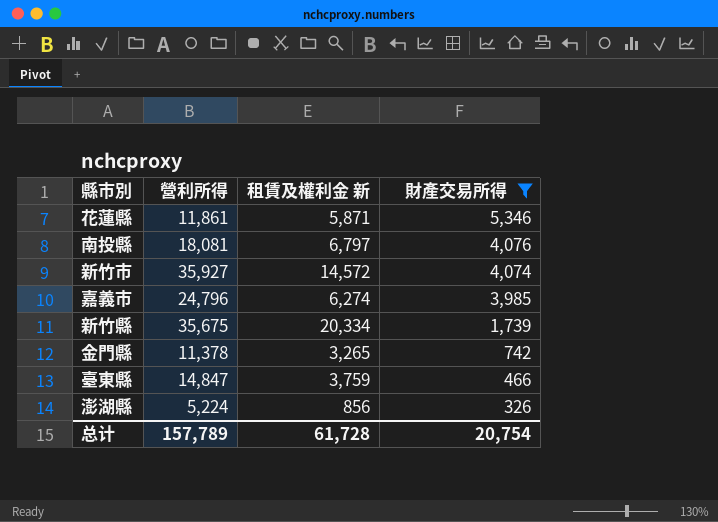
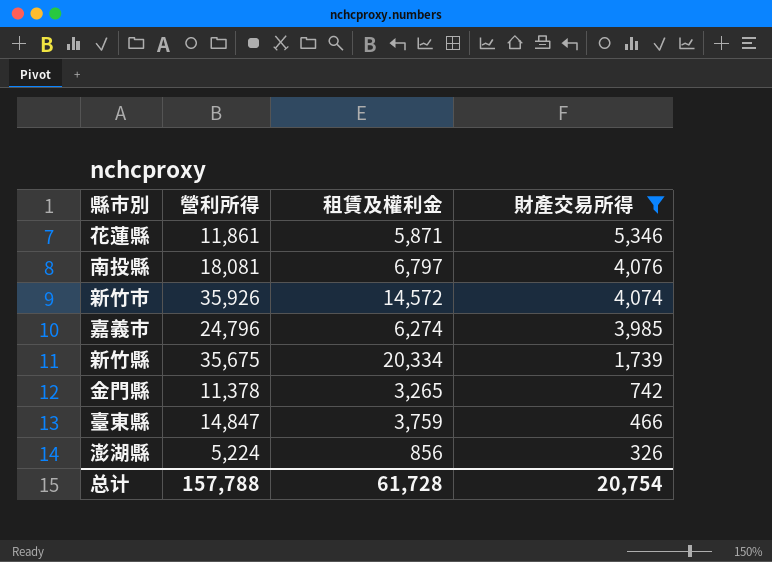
column name: 租賃及權利金 新 -> 租賃及權利金
新竹市 | 營利所得: 35,927 -> 35,926
总计 | 營利所得: 157,789 -> 157,788

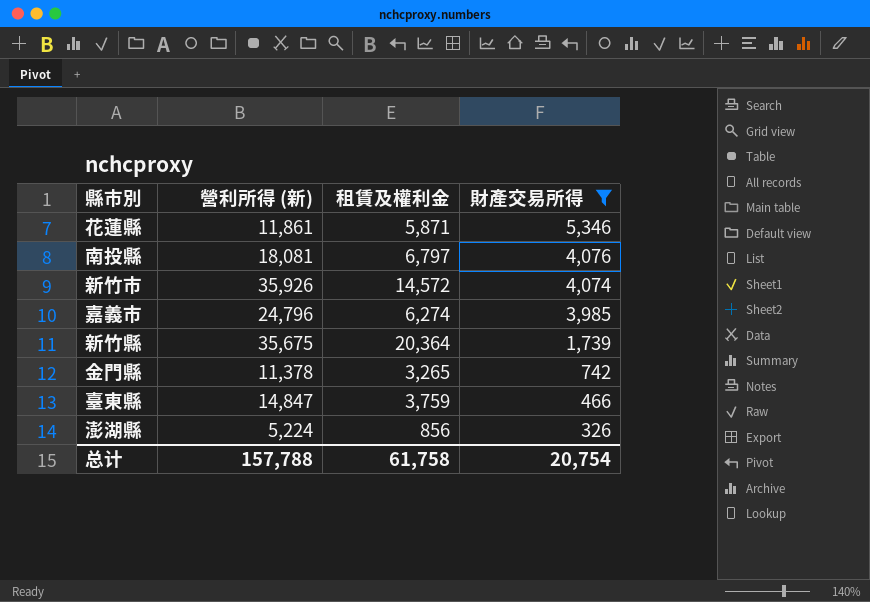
column name: 營利所得 -> 營利所得 (新)
新竹縣 | 租賃及權利金: 20,334 -> 20,364
总计 | 租賃及權利金: 61,728 -> 61,758

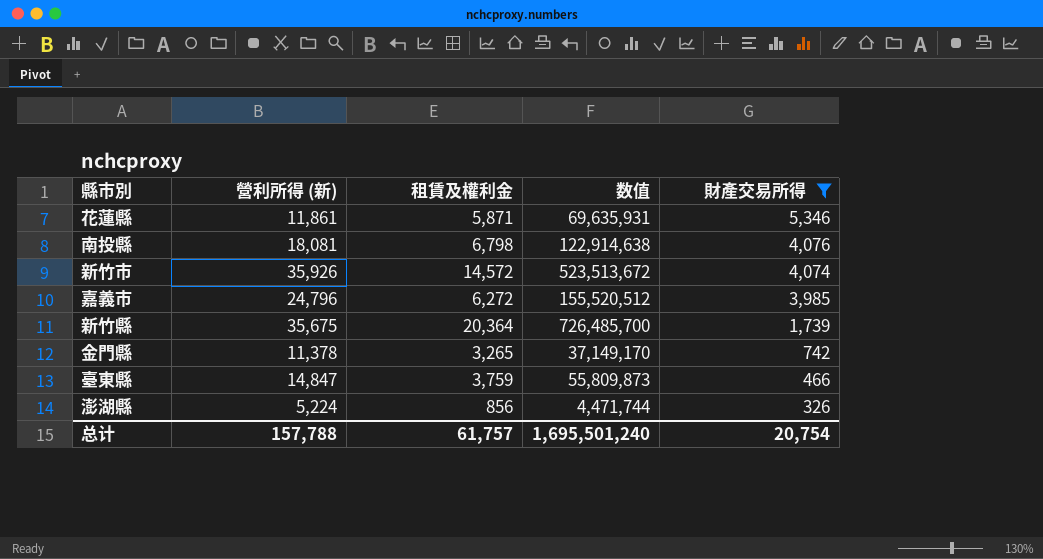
column 数值 | formula: none -> [營利所得 (新)] * [租賃及權利金]
南投縣 | 租賃及權利金: 6,797 -> 6,798
嘉義市 | 租賃及權利金: 6,274 -> 6,272
总计 | 租賃及權利金: 61,758 -> 61,757

